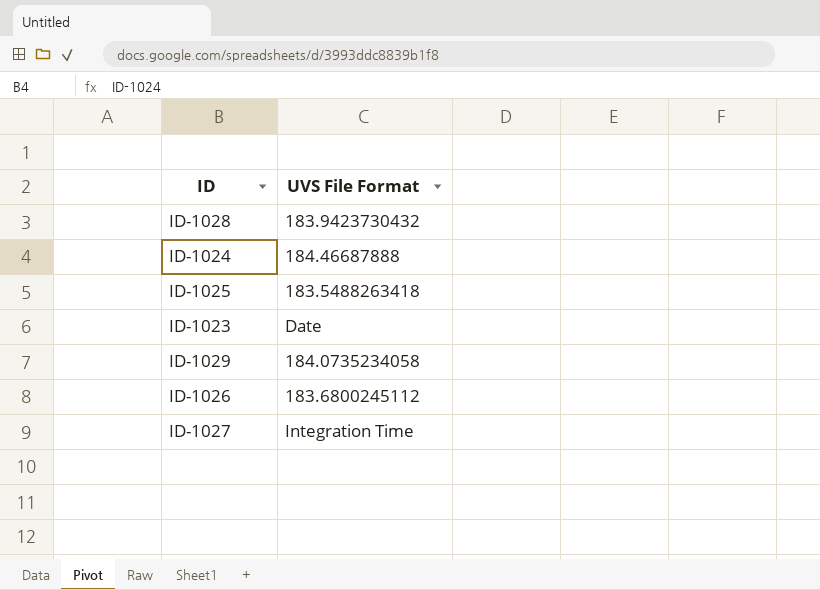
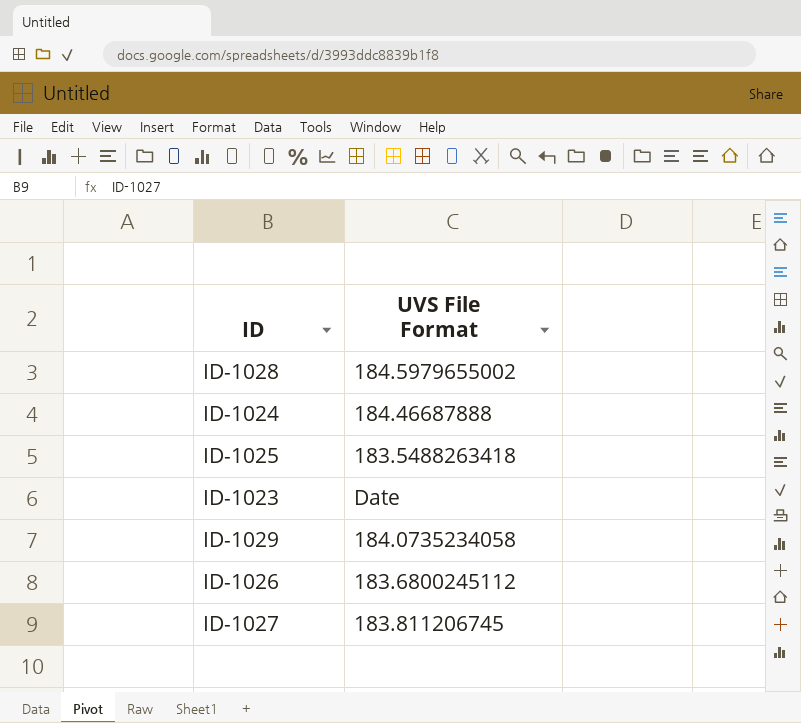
ID-1028 | UVS File Format: 183.9423730432 -> 184.5979655002
ID-1027 | UVS File Format: Integration Time -> 183.811206745

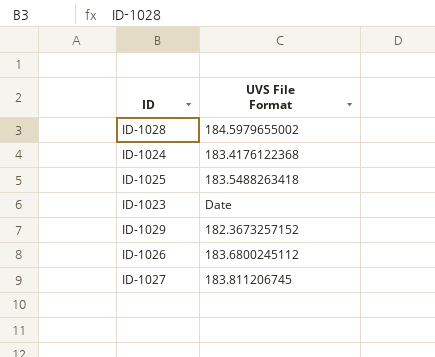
ID-1024 | UVS File Format: 184.46687888 -> 183.4176122368
ID-1029 | UVS File Format: 184.0735234058 -> 182.3673257152

